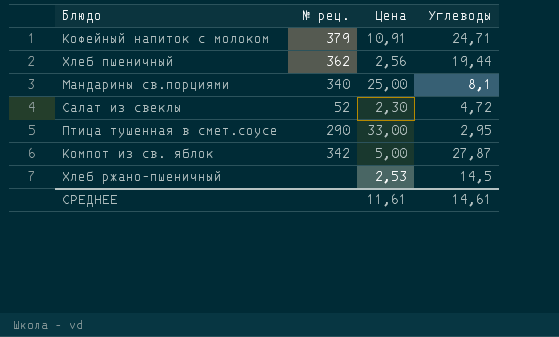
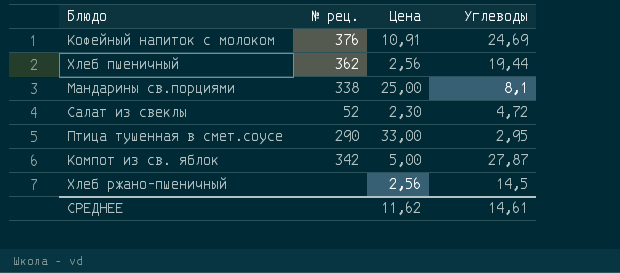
Кофейный напиток с молоком | № рец.: 379 -> 376
Кофейный напиток с молоком | Углеводы: 24,71 -> 24,69
Мандарины св.порциями | № рец.: 340 -> 338
Хлеб ржано-пшеничный | Цена: 2,53 -> 2,56
СРЕДНЕЕ | Цена: 11,61 -> 11,62

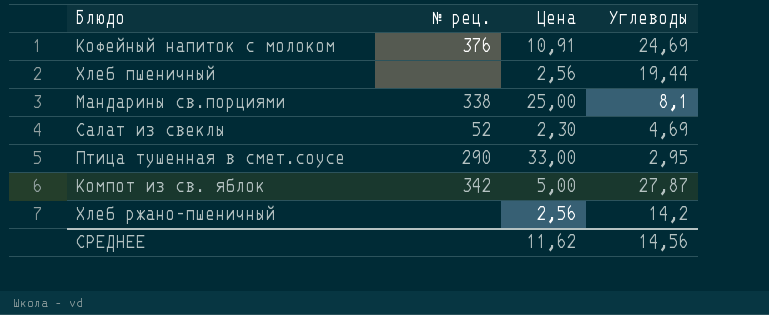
Хлеб пшеничный | № рец.: 362 -> none
Салат из свеклы | Углеводы: 4,72 -> 4,69
Хлеб ржано-пшеничный | Углеводы: 14,5 -> 14,2
СРЕДНЕЕ | Углеводы: 14,61 -> 14,56

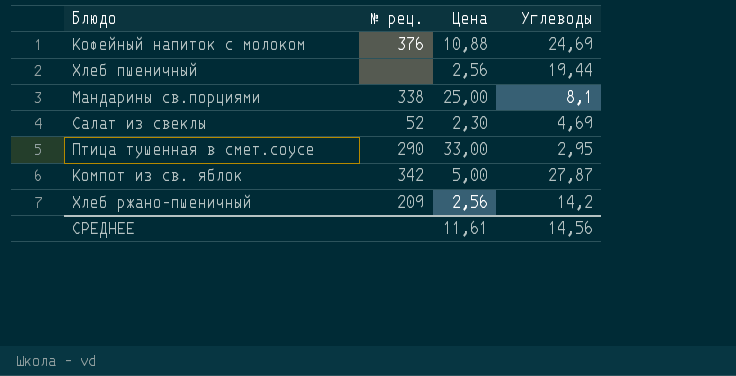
Кофейный напиток с молоком | Цена: 10,91 -> 10,88
Хлеб ржано-пшеничный | № рец.: none -> 209
СРЕДНЕЕ | Цена: 11,62 -> 11,61

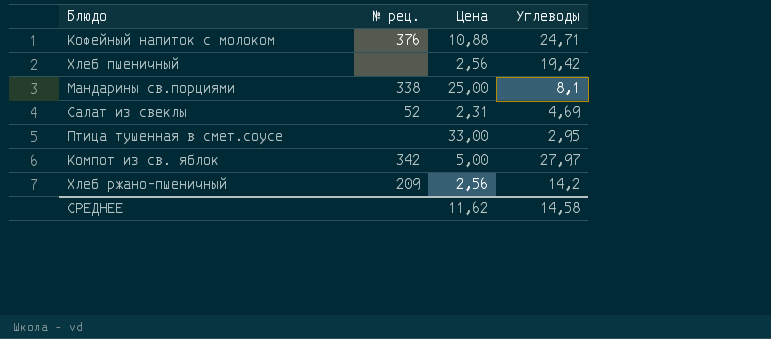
Кофейный напиток с молоком | Углеводы: 24,69 -> 24,71
Хлеб пшеничный | Углеводы: 19,44 -> 19,42
Салат из свеклы | Цена: 2,30 -> 2,31
Птица тушенная в смет.соусе | № рец.: 290 -> none
Компот из св. яблок | Углеводы: 27,87 -> 27,97
СРЕДНЕЕ | Цена: 11,61 -> 11,62
СРЕДНЕЕ | Углеводы: 14,56 -> 14,58

